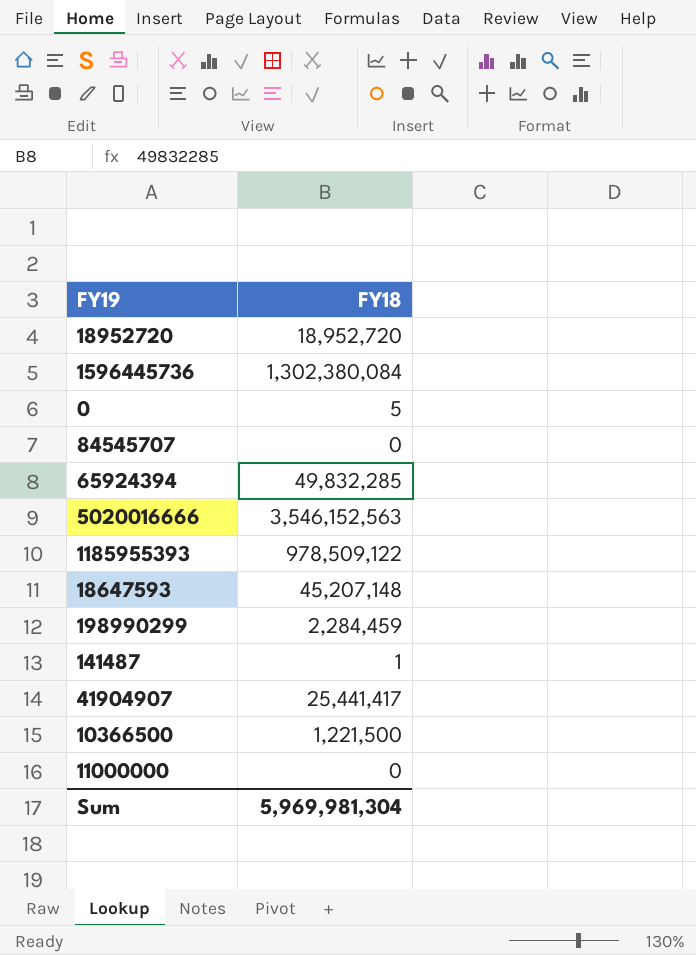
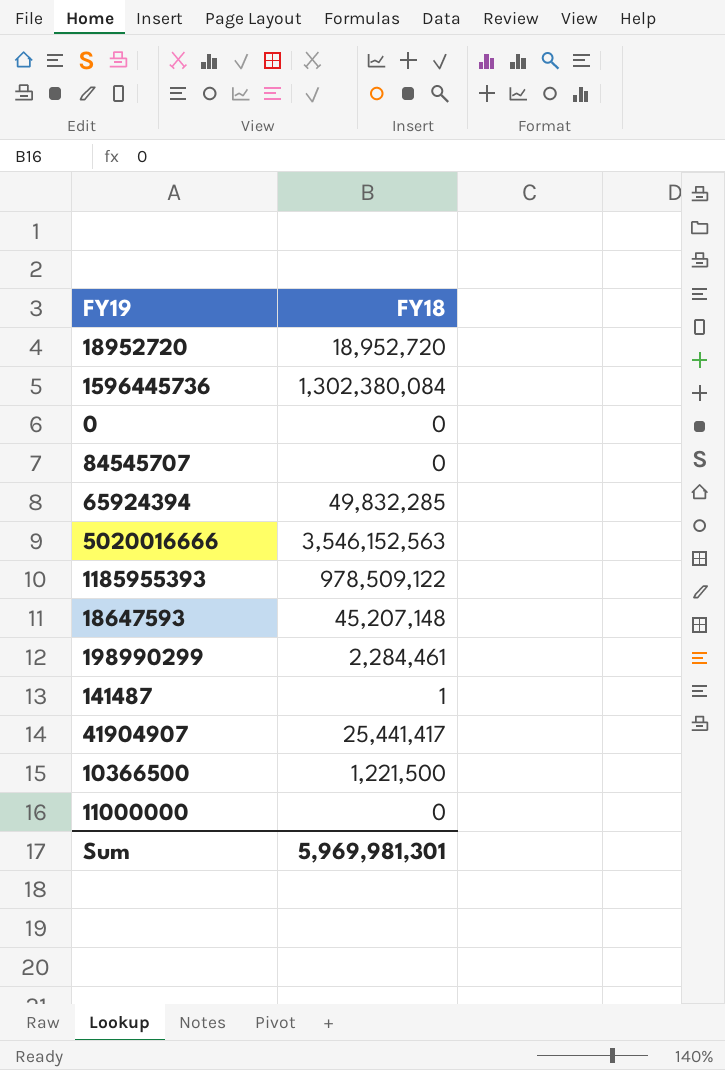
0 | FY18: 5 -> 0
198990299 | FY18: 2,284,459 -> 2,284,461
Sum | FY18: 5,969,981,304 -> 5,969,981,301

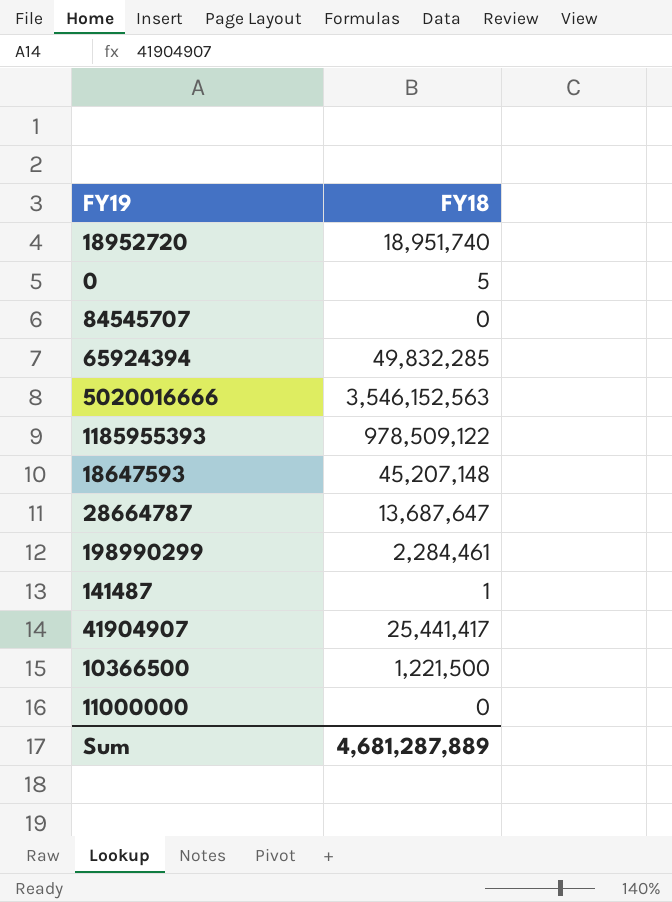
row 1596445736: 1,302,380,084 -> none
18952720 | FY18: 18,952,720 -> 18,951,740
0 | FY18: 0 -> 5
row 28664787: none -> 13,687,647
Sum | FY18: 5,969,981,301 -> 4,681,287,889

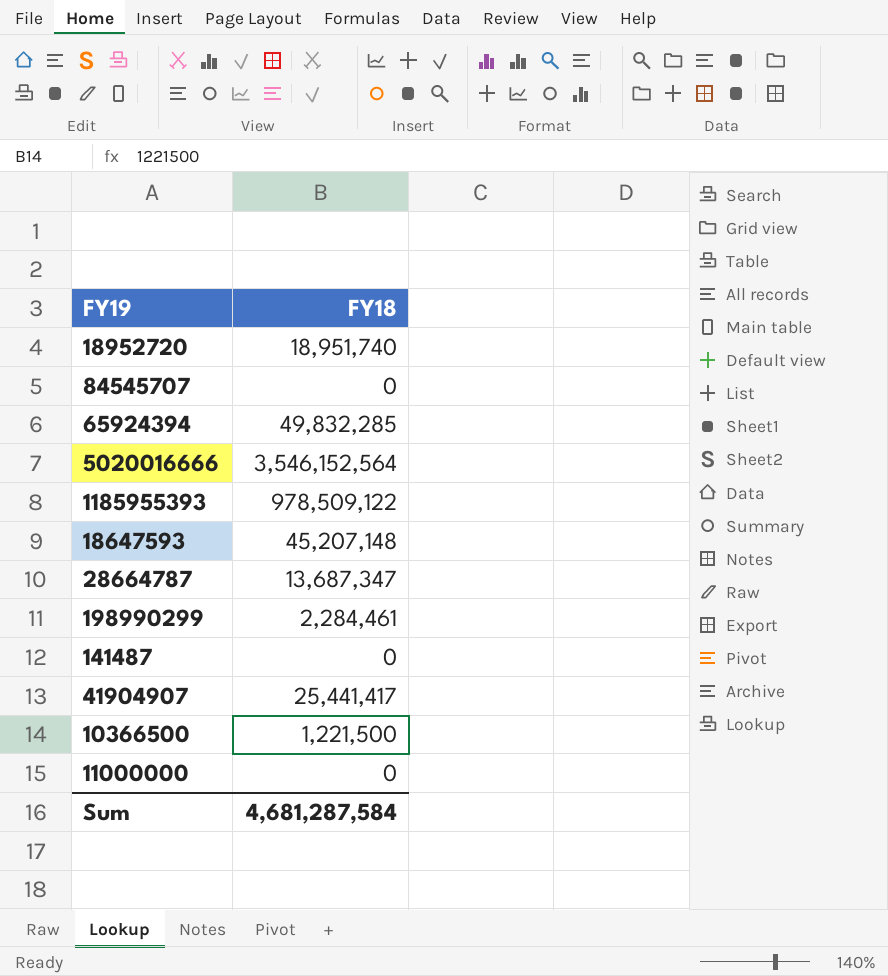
row 0: 5 -> none
5020016666 | FY18: 3,546,152,563 -> 3,546,152,564
28664787 | FY18: 13,687,647 -> 13,687,347
141487 | FY18: 1 -> 0
Sum | FY18: 4,681,287,889 -> 4,681,287,584

